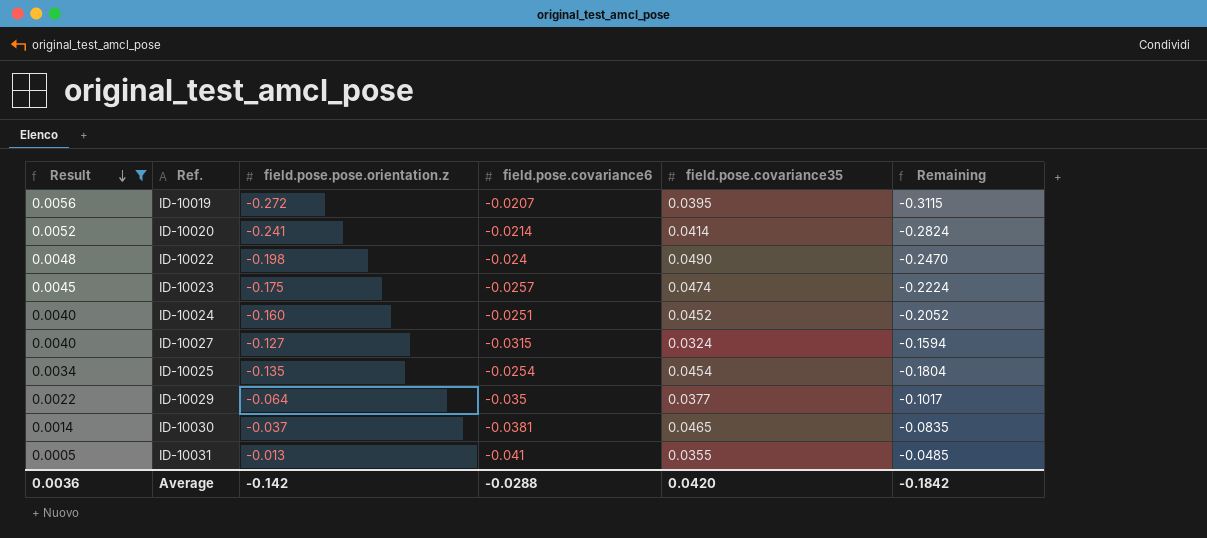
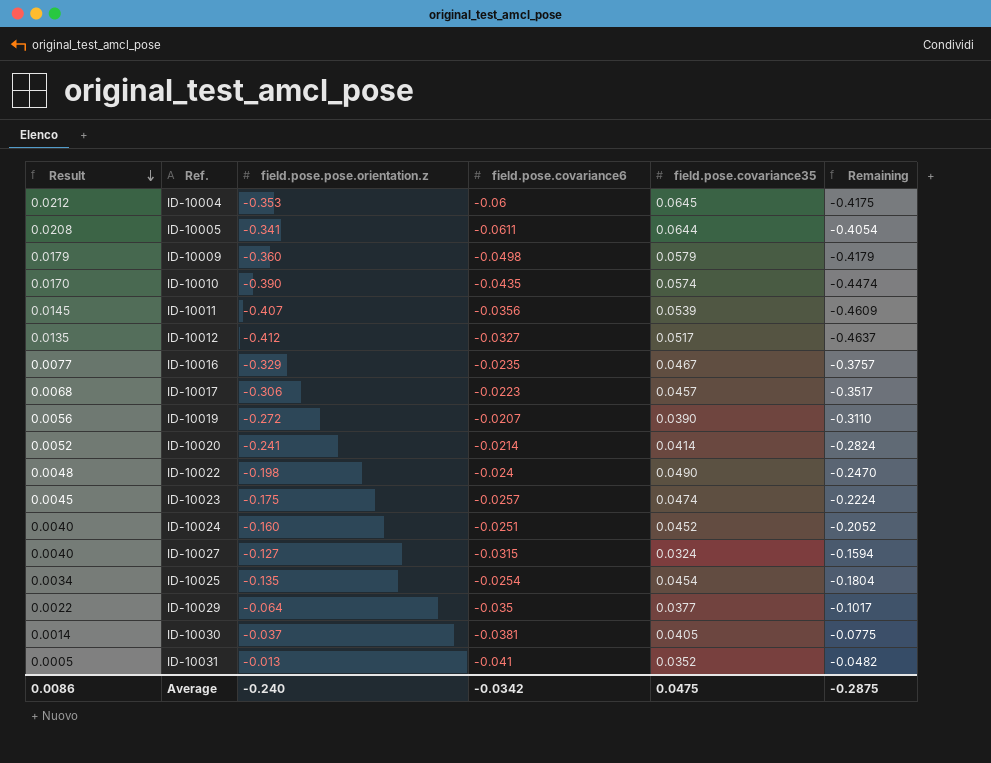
filter: Result <= 0.0056 -> none
ID-10019 | field.pose.covariance35: 0.0395 -> 0.0390
ID-10019 | Remaining: -0.3115 -> -0.3110
ID-10030 | field.pose.covariance35: 0.0465 -> 0.0405
ID-10030 | Remaining: -0.0835 -> -0.0775
ID-10031 | field.pose.covariance35: 0.0355 -> 0.0352
ID-10031 | Remaining: -0.0485 -> -0.0482
Average | Result: 0.0036 -> 0.0086
Average | field.pose.pose.orientation.z: -0.142 -> -0.240
Average | field.pose.covariance6: -0.0288 -> -0.0342
Average | field.pose.covariance35: 0.0420 -> 0.0475
Average | Remaining: -0.1842 -> -0.2875

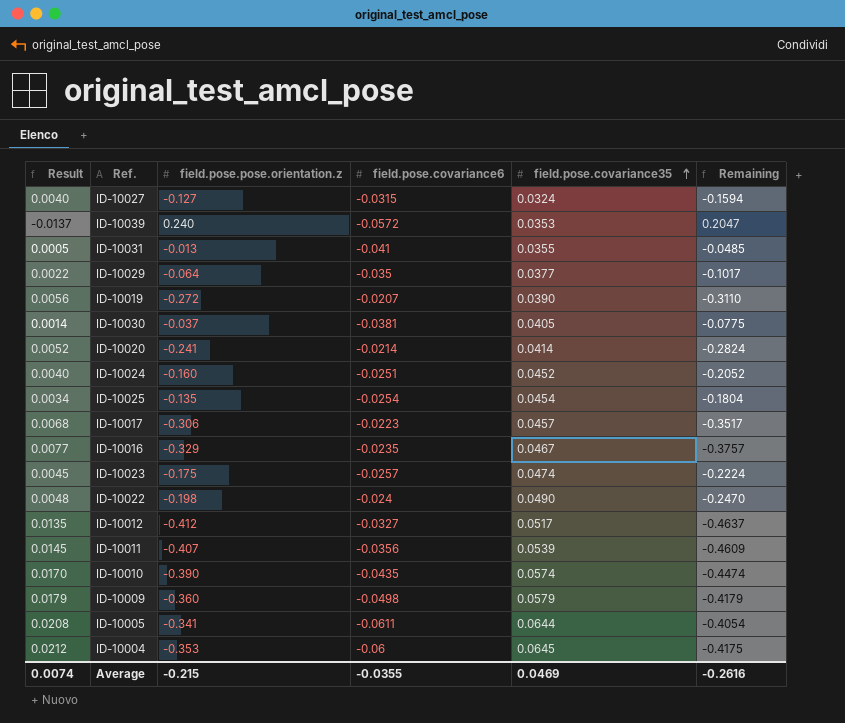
row order: Result descending -> field.pose.covariance35 ascending
row ID-10039: none -> -0.0137 | 0.240 | -0.0572 | 0.0353 | 0.2047
ID-10031 | field.pose.covariance35: 0.0352 -> 0.0355
ID-10031 | Remaining: -0.0482 -> -0.0485
Average | Result: 0.0086 -> 0.0074
Average | field.pose.pose.orientation.z: -0.240 -> -0.215
Average | field.pose.covariance6: -0.0342 -> -0.0355
Average | field.pose.covariance35: 0.0475 -> 0.0469
Average | Remaining: -0.2875 -> -0.2616

